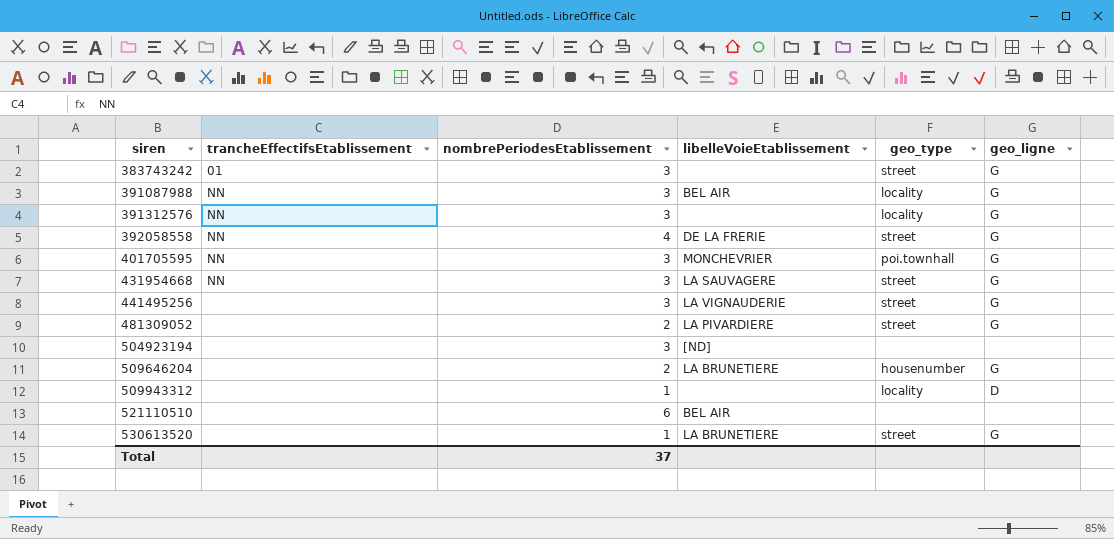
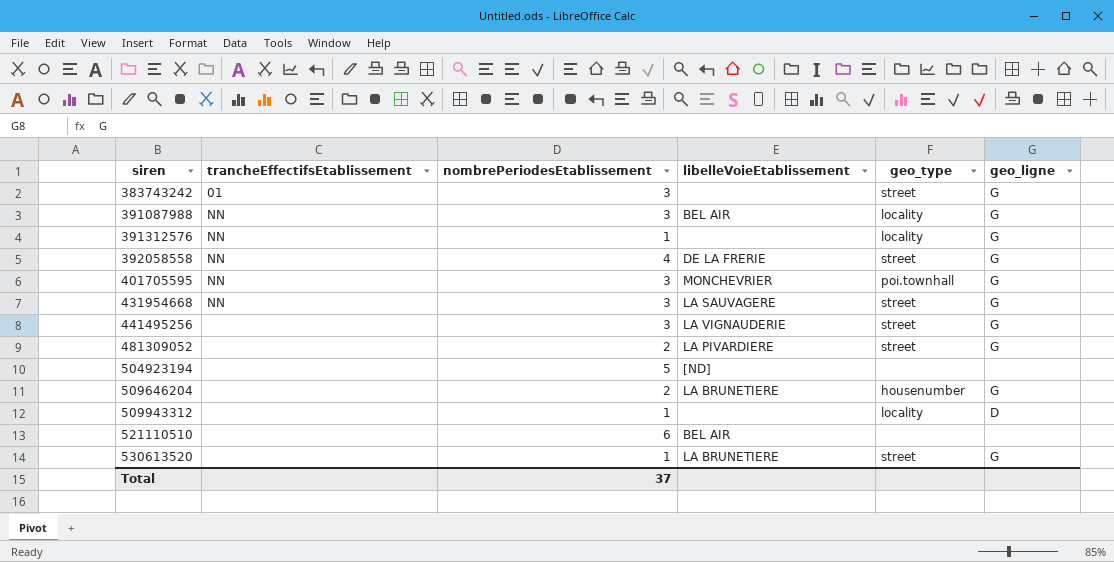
391312576 | nombrePeriodesEtablissement: 3 -> 1
504923194 | nombrePeriodesEtablissement: 3 -> 5

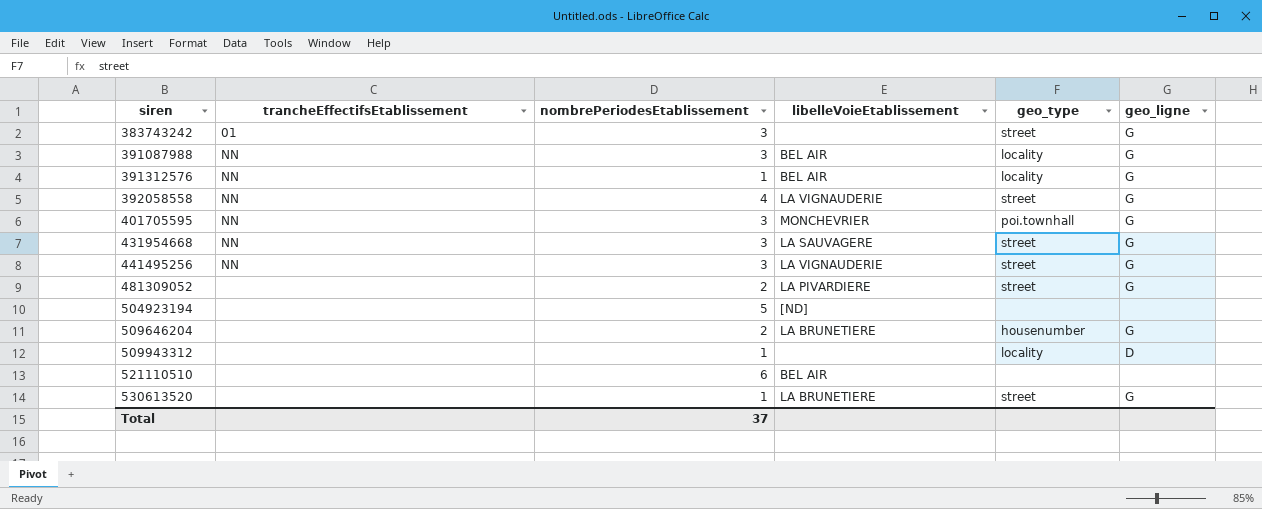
391312576 | libelleVoieEtablissement: none -> BEL AIR
392058558 | libelleVoieEtablissement: DE LA FRERIE -> LA VIGNAUDERIE
441495256 | trancheEffectifsEtablissement: none -> NN

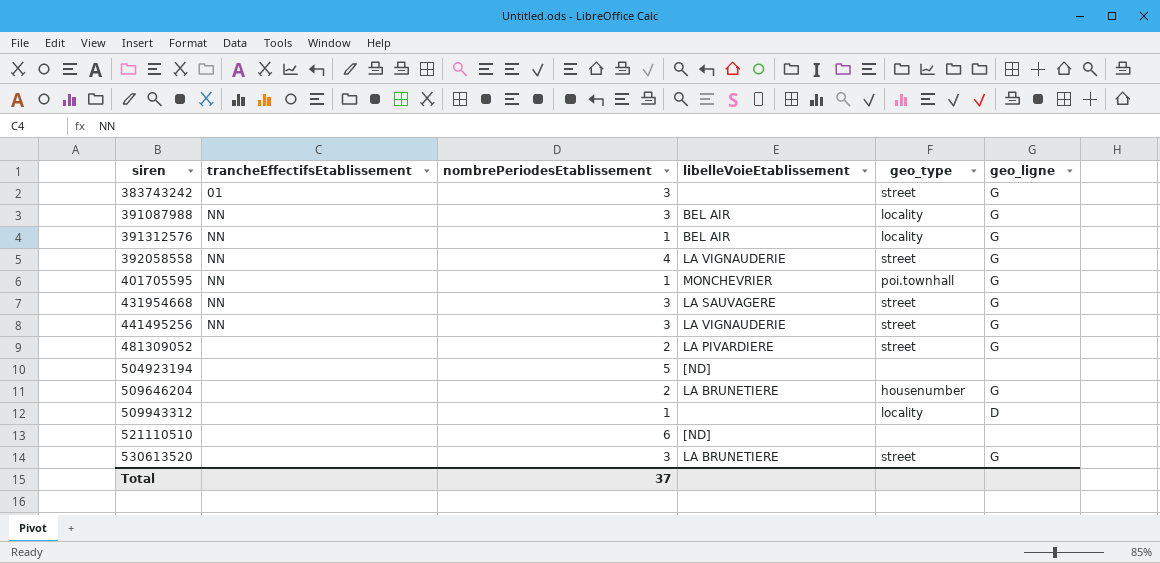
401705595 | nombrePeriodesEtablissement: 3 -> 1
521110510 | libelleVoieEtablissement: BEL AIR -> [ND]
530613520 | nombrePeriodesEtablissement: 1 -> 3

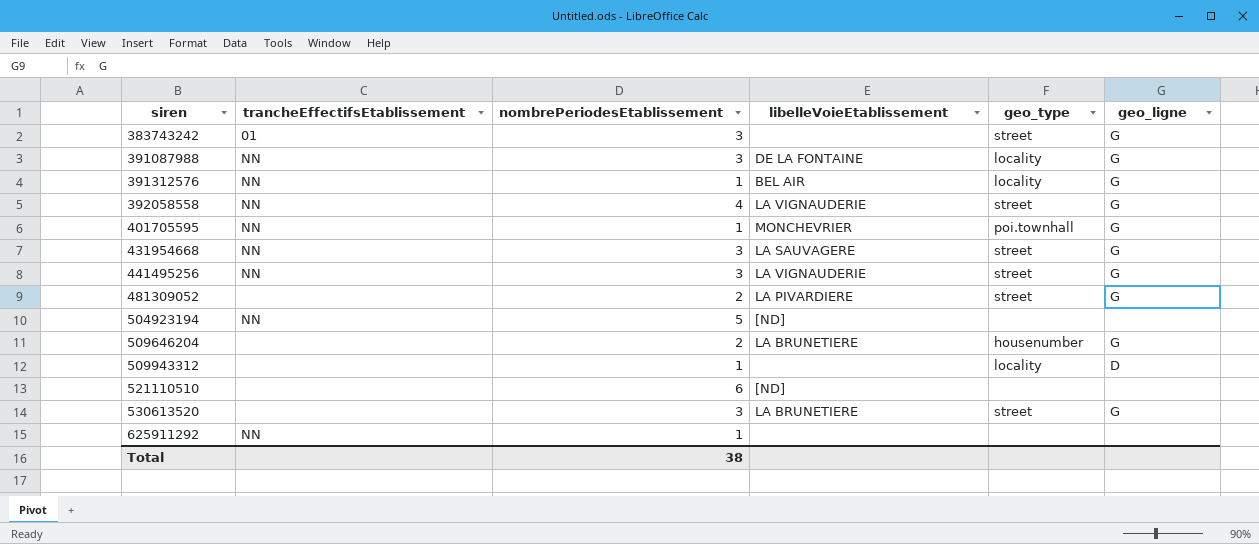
391087988 | libelleVoieEtablissement: BEL AIR -> DE LA FONTAINE
504923194 | trancheEffectifsEtablissement: none -> NN
row 625911292: none -> NN | 1 | none | none | none
Total | nombrePeriodesEtablissement: 37 -> 38

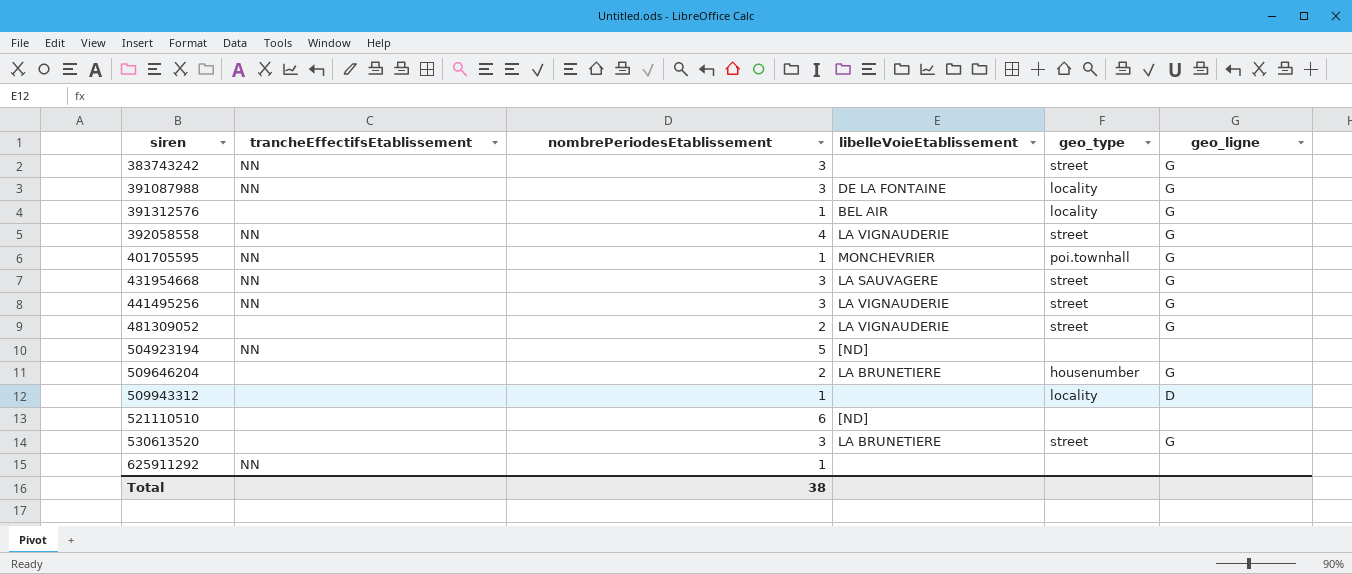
383743242 | trancheEffectifsEtablissement: 01 -> NN
391312576 | trancheEffectifsEtablissement: NN -> none
481309052 | libelleVoieEtablissement: LA PIVARDIERE -> LA VIGNAUDERIE

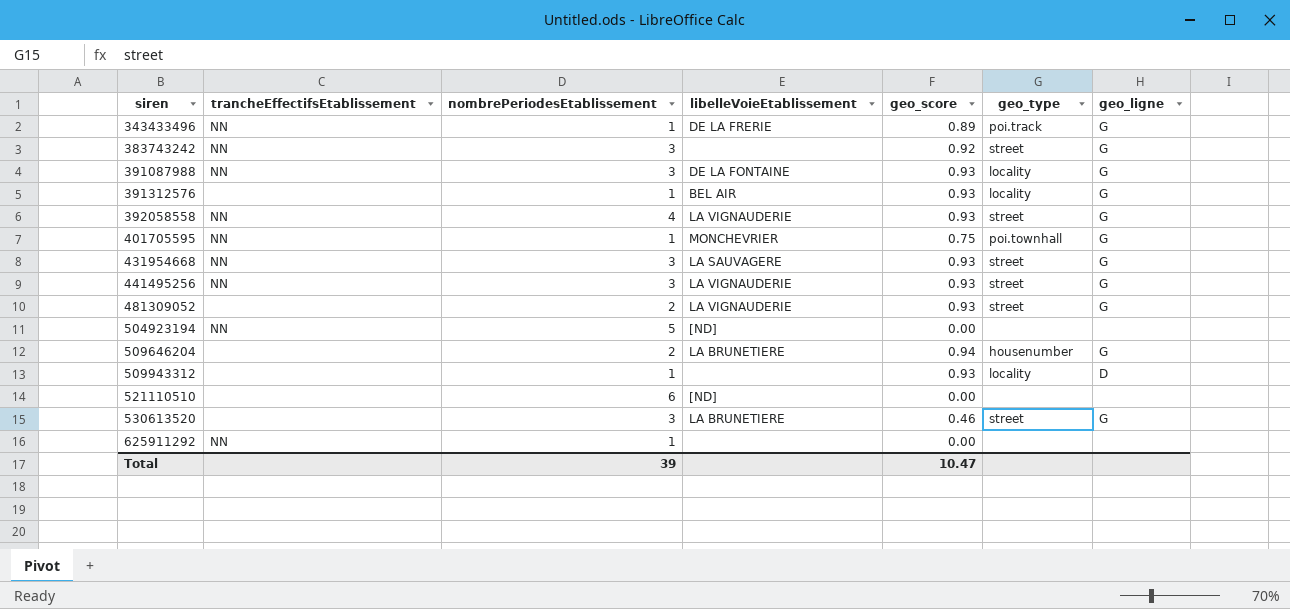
column geo_score | position: none -> 5
row 343433496: none -> NN | 1 | DE LA FRERIE | 0.89 | poi.track | G
Total | nombrePeriodesEtablissement: 38 -> 39

